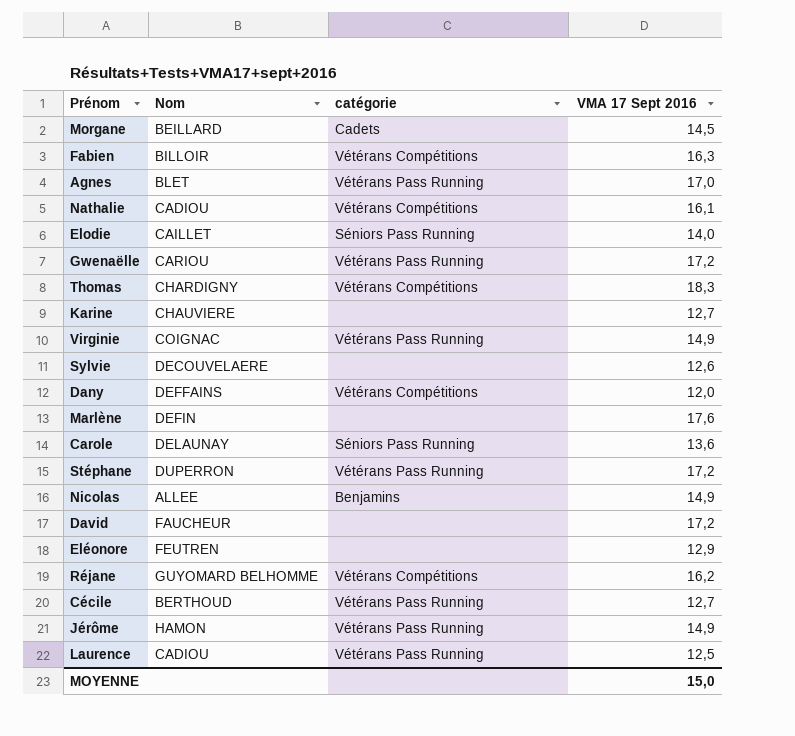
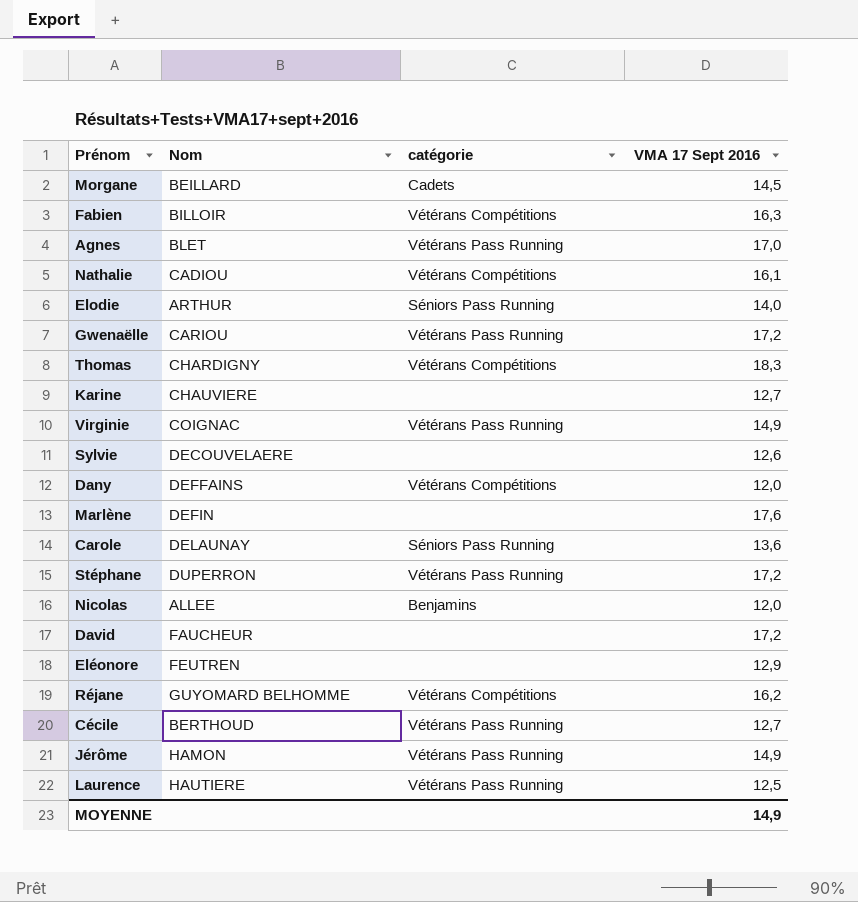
Elodie | Nom: CAILLET -> ARTHUR
Nicolas | VMA 17 Sept 2016: 14,9 -> 12,0
Laurence | Nom: CADIOU -> HAUTIERE
MOYENNE | VMA 17 Sept 2016: 15,0 -> 14,9

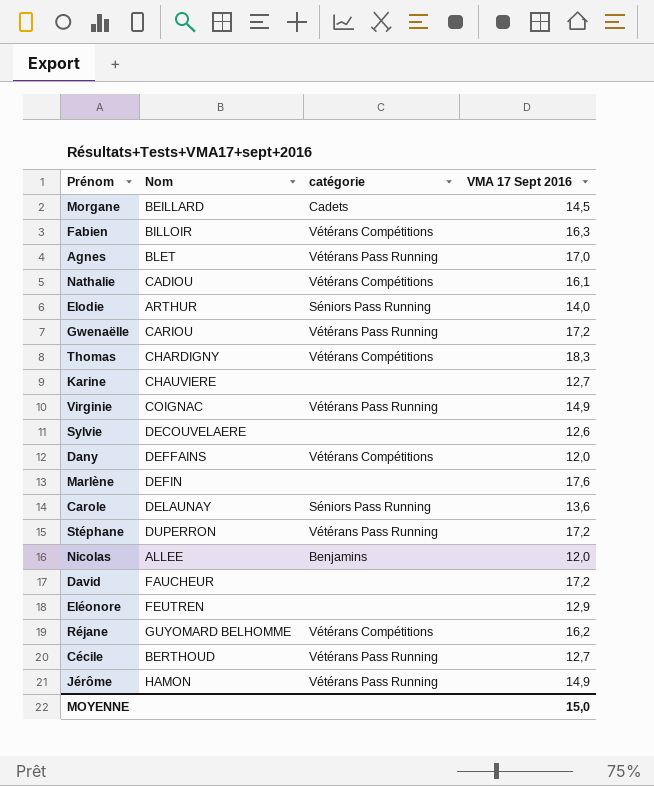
row Laurence: HAUTIERE | Vétérans Pass Running | 12,5 -> none
MOYENNE | VMA 17 Sept 2016: 14,9 -> 15,0

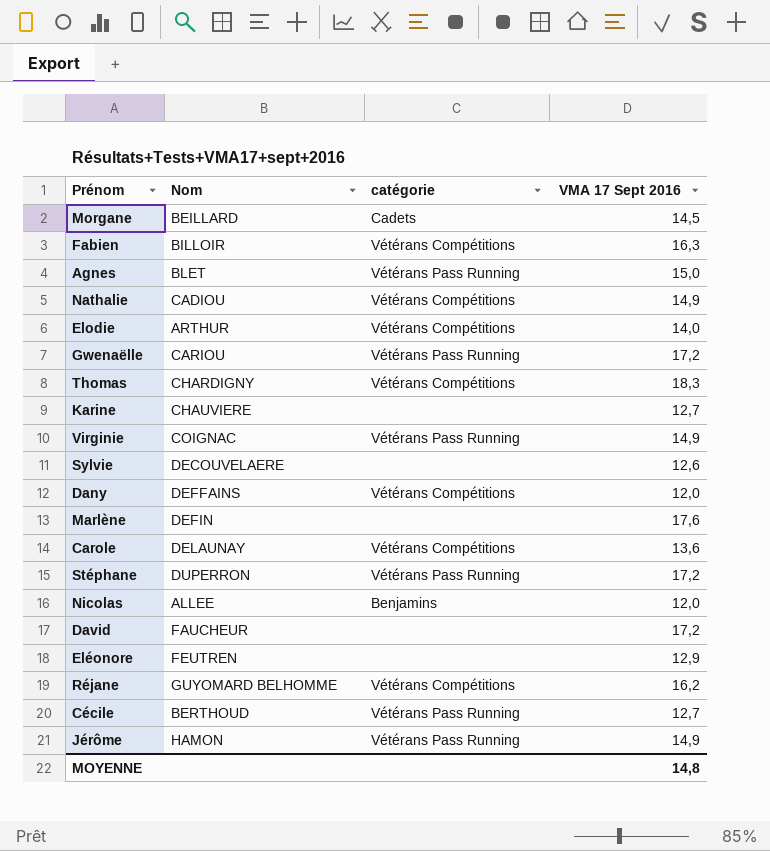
Agnes | VMA 17 Sept 2016: 17,0 -> 15,0
Nathalie | VMA 17 Sept 2016: 16,1 -> 14,9
Elodie | catégorie: Séniors Pass Running -> Vétérans Compétitions
Carole | catégorie: Séniors Pass Running -> Vétérans Compétitions
MOYENNE | VMA 17 Sept 2016: 15,0 -> 14,8

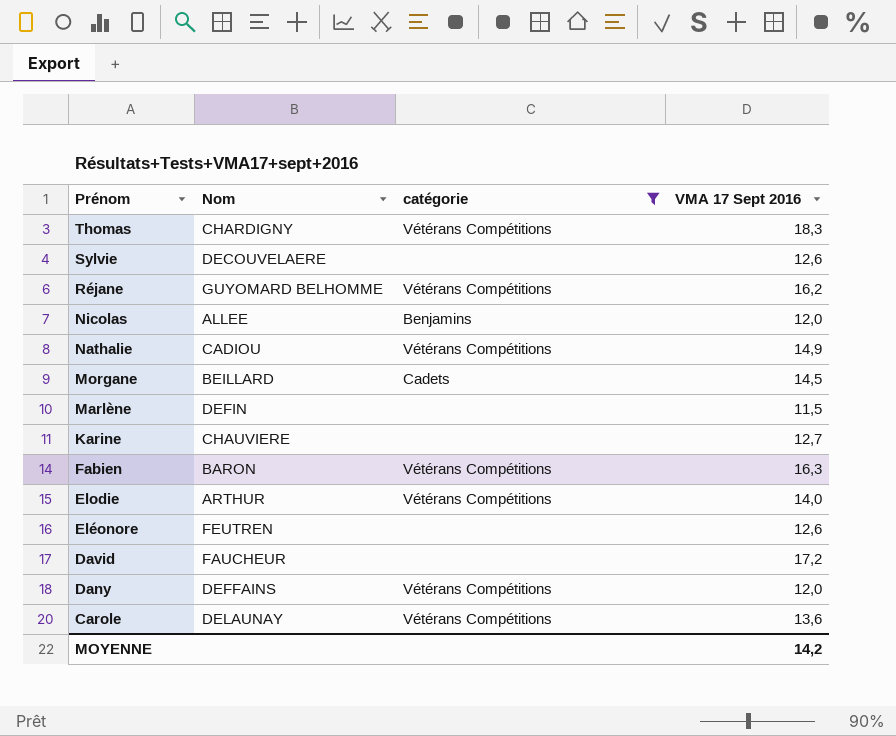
filter: none -> catégorie != Vétérans Pass Running
row order: none -> Prénom descending
Marlène | VMA 17 Sept 2016: 17,6 -> 11,5
Fabien | Nom: BILLOIR -> BARON
Eléonore | VMA 17 Sept 2016: 12,9 -> 12,6
MOYENNE | VMA 17 Sept 2016: 14,8 -> 14,2

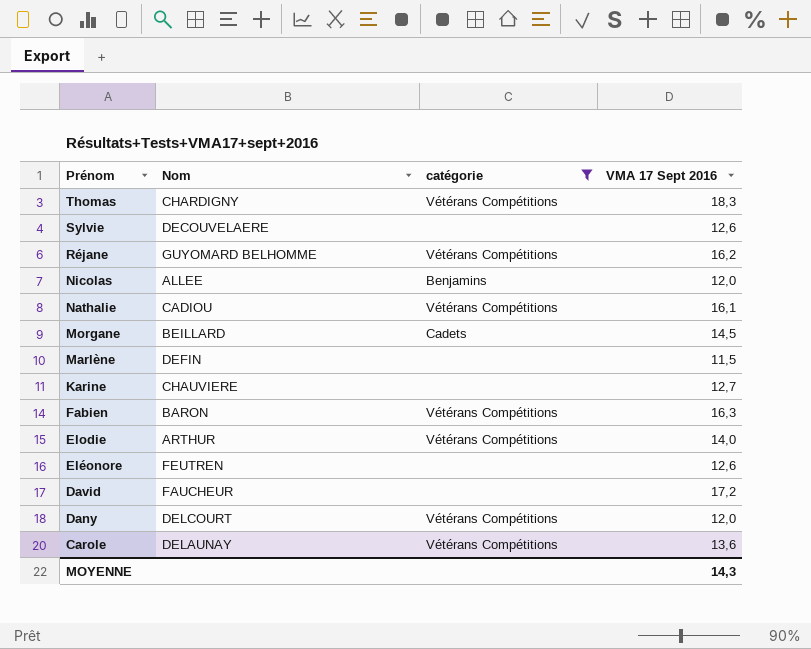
Nathalie | VMA 17 Sept 2016: 14,9 -> 16,1
Dany | Nom: DEFFAINS -> DELCOURT
MOYENNE | VMA 17 Sept 2016: 14,2 -> 14,3

